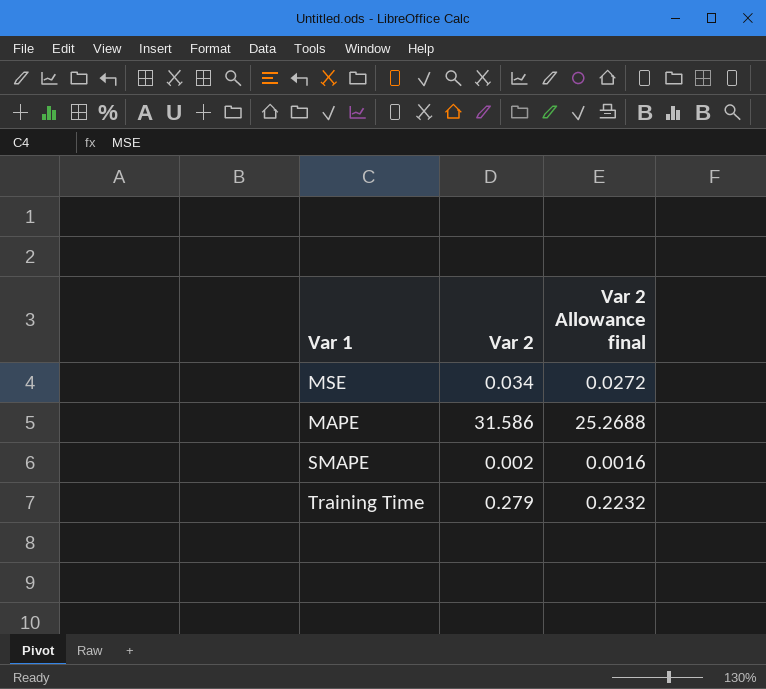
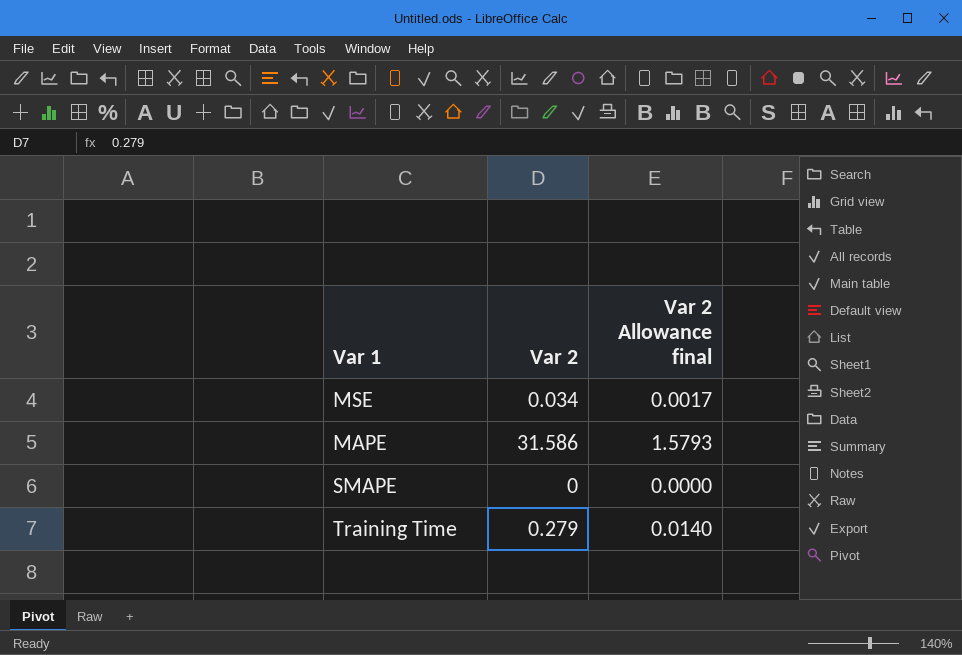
column Var 2 Allowance final | formula: [Var 2] * 0.8 -> [Var 2] * 0.05
SMAPE | Var 2: 0.002 -> 0

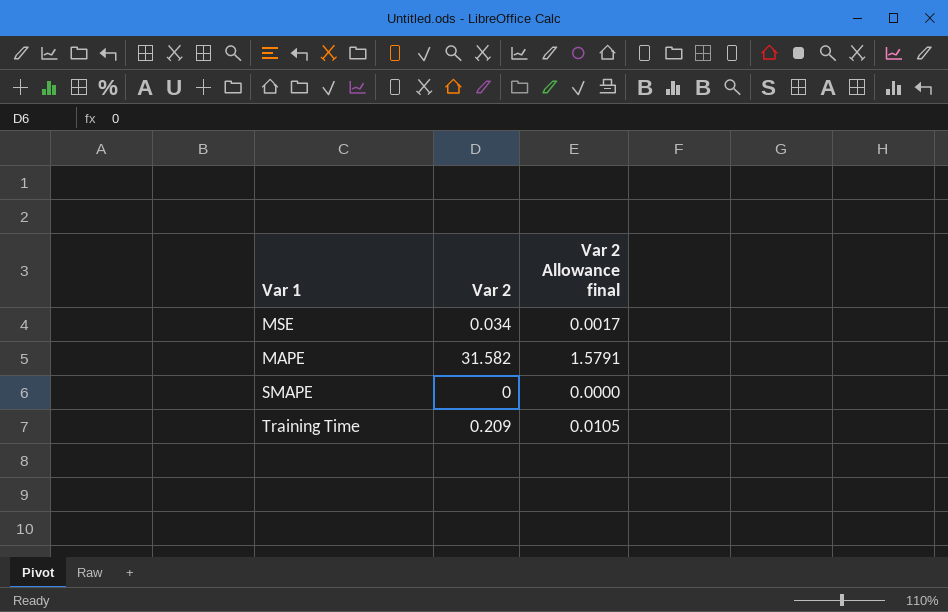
MAPE | Var 2: 31.586 -> 31.582
MAPE | Var 2 Allowance final: 1.5793 -> 1.5791
Training Time | Var 2: 0.279 -> 0.209
Training Time | Var 2 Allowance final: 0.0140 -> 0.0105

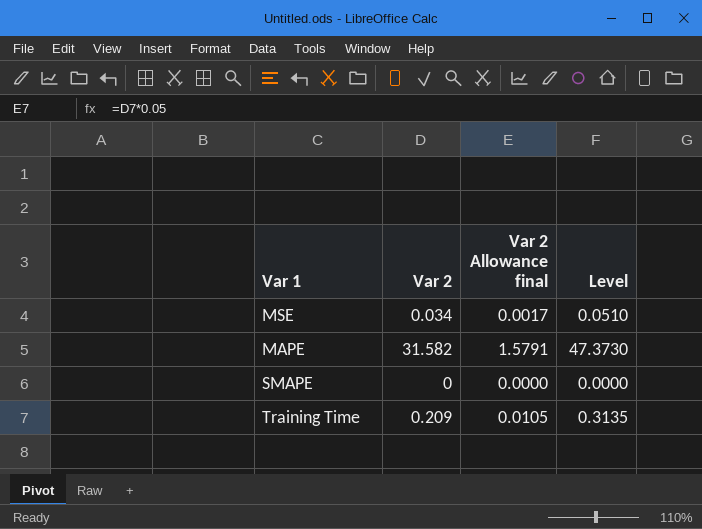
column Level | formula: none -> [Var 2] * 1.5

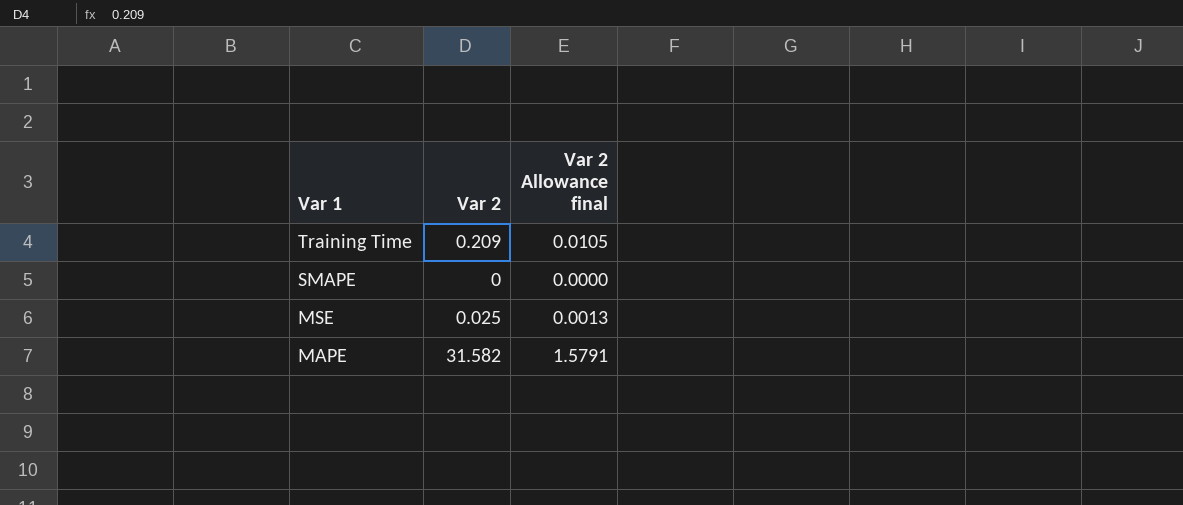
row order: none -> Var 1 descending
column Level | formula: [Var 2] * 1.5 -> none
MSE | Var 2: 0.034 -> 0.025
MSE | Var 2 Allowance final: 0.0017 -> 0.0013

